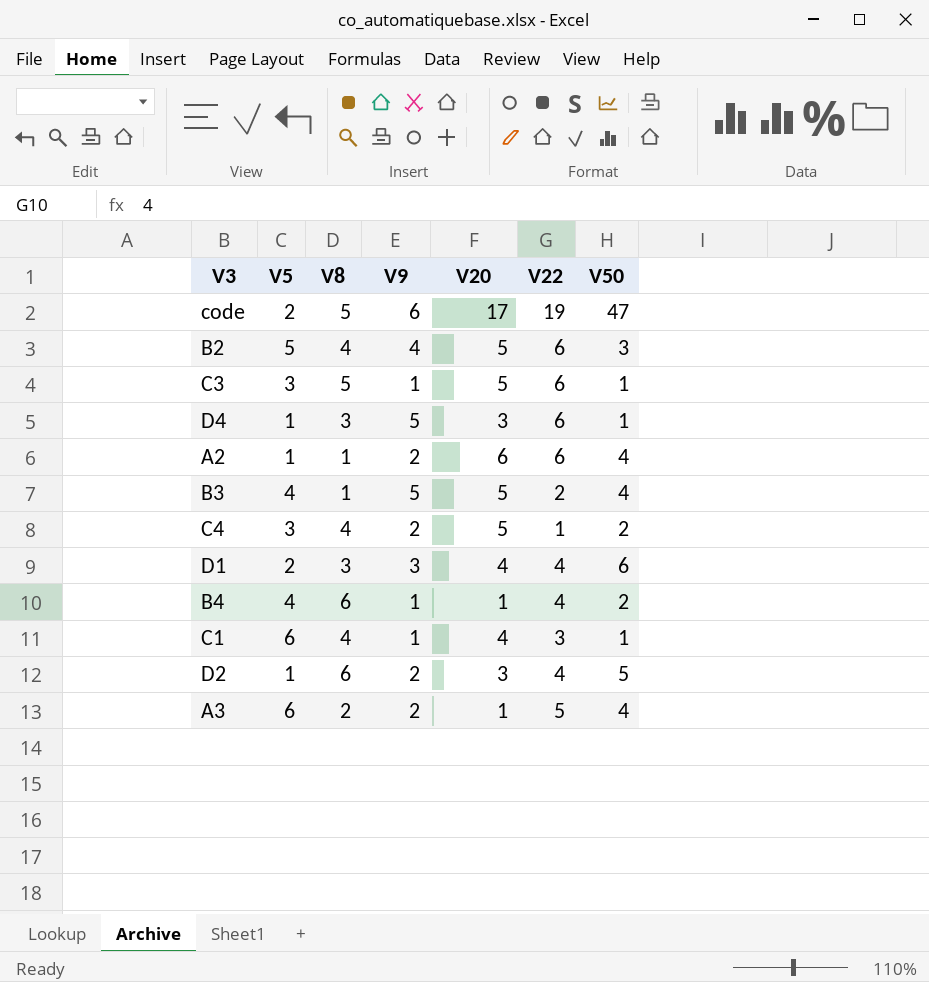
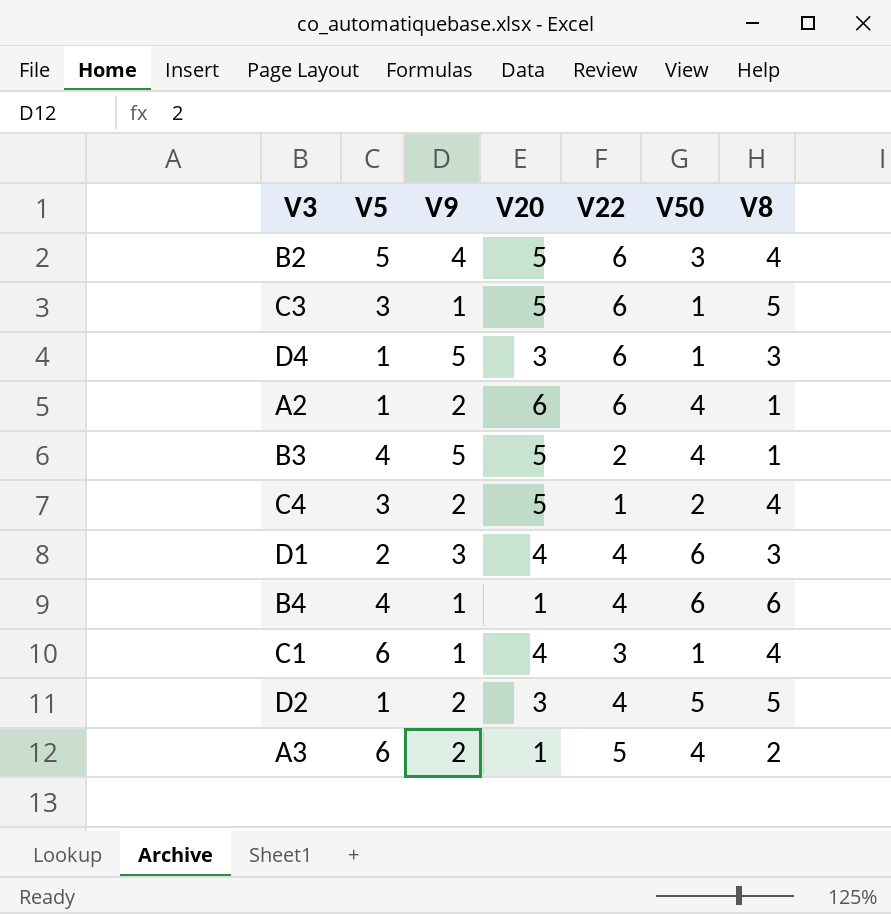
column V8 | position: 3 -> 7
row code: 2 | 5 | 6 | 17 | 19 | 47 -> none
B4 | V50: 2 -> 6
D2 | V8: 6 -> 5

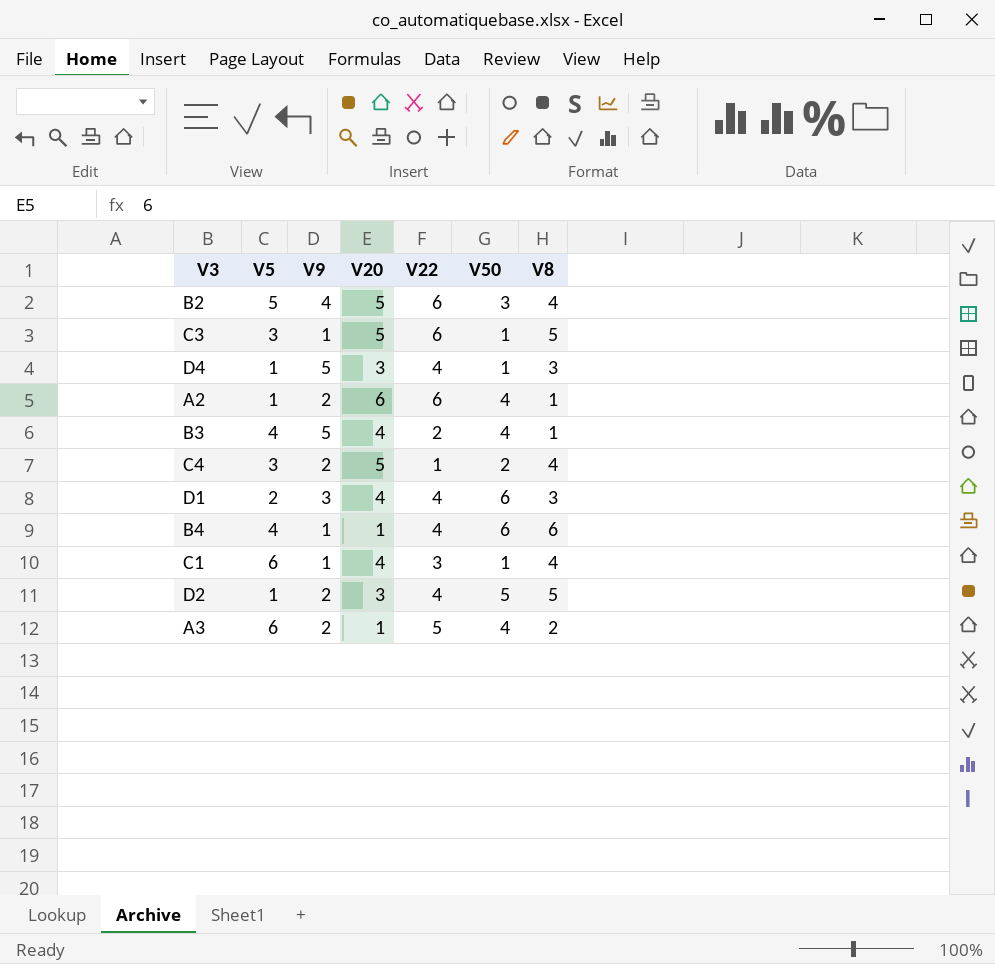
D4 | V22: 6 -> 4
B3 | V20: 5 -> 4

